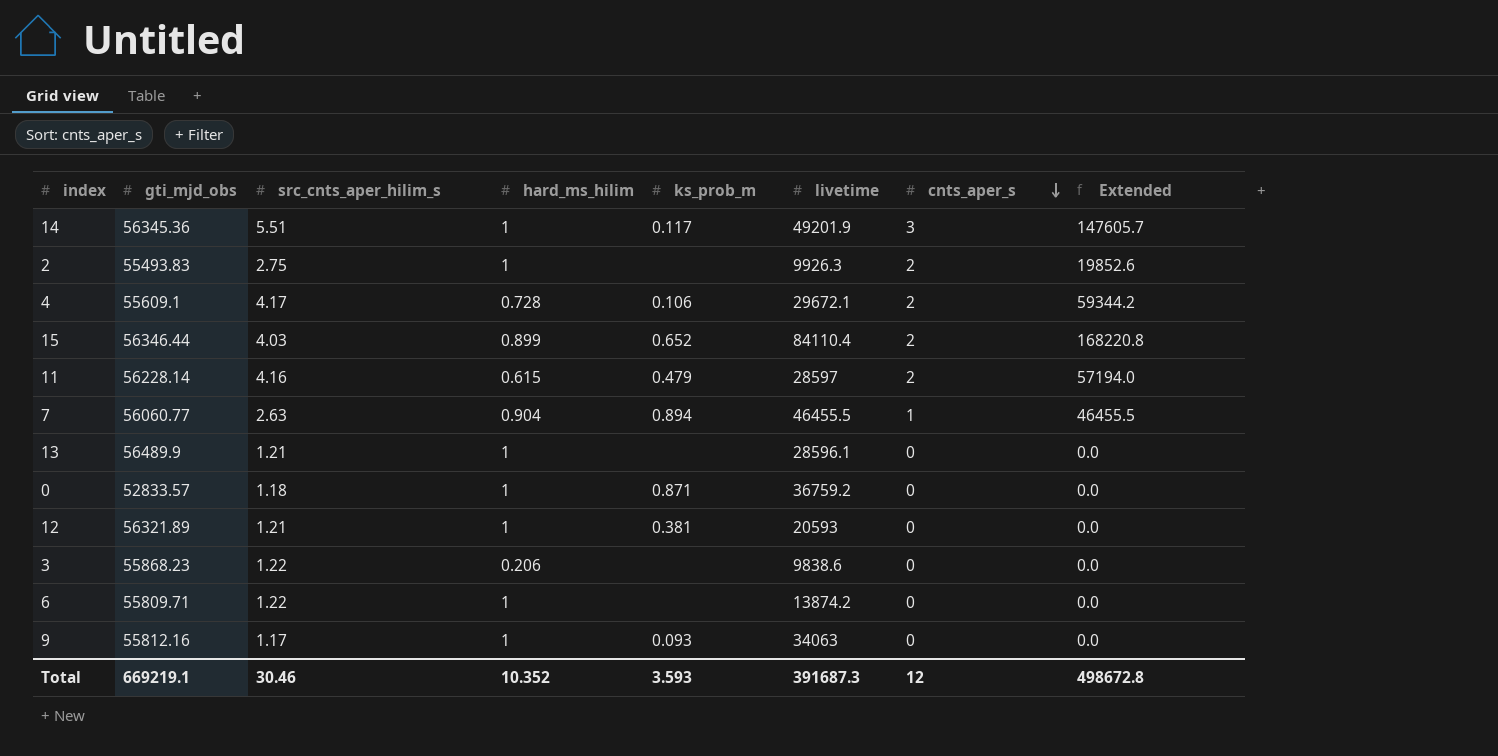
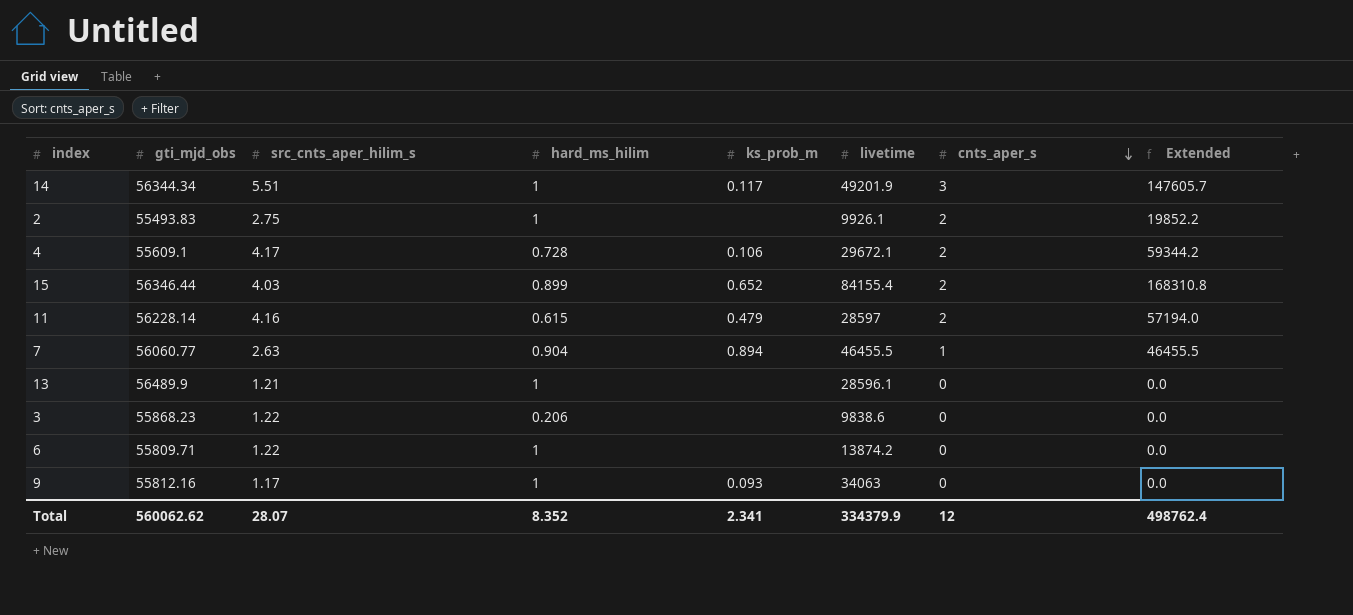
row 0: 52833.57 | 1.18 | 1 | 0.871 | 36759.2 | 0 | 0.0 -> none
row 12: 56321.89 | 1.21 | 1 | 0.381 | 20593 | 0 | 0.0 -> none
14 | gti_mjd_obs: 56345.36 -> 56344.34
2 | livetime: 9926.3 -> 9926.1
2 | Extended: 19852.6 -> 19852.2
15 | livetime: 84110.4 -> 84155.4
15 | Extended: 168220.8 -> 168310.8
Total | gti_mjd_obs: 669219.1 -> 560062.62
Total | src_cnts_aper_hilim_s: 30.46 -> 28.07
Total | hard_ms_hilim: 10.352 -> 8.352
Total | ks_prob_m: 3.593 -> 2.341
Total | livetime: 391687.3 -> 334379.9
Total | Extended: 498672.8 -> 498762.4

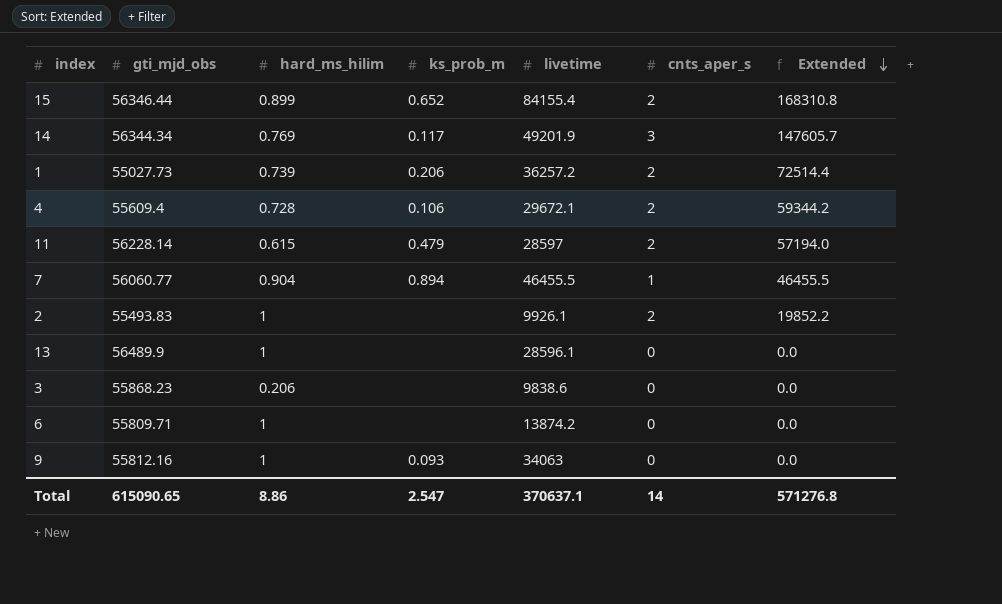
row order: cnts_aper_s descending -> Extended descending
column src_cnts_aper_hilim_s | position: 3 -> none
14 | hard_ms_hilim: 1 -> 0.769
row 1: none -> 55027.73 | 0.739 | 0.206 | 36257.2 | 2 | 72514.4
4 | gti_mjd_obs: 55609.1 -> 55609.4
Total | gti_mjd_obs: 560062.62 -> 615090.65
Total | hard_ms_hilim: 8.352 -> 8.86
Total | ks_prob_m: 2.341 -> 2.547
Total | livetime: 334379.9 -> 370637.1
Total | cnts_aper_s: 12 -> 14
Total | Extended: 498762.4 -> 571276.8

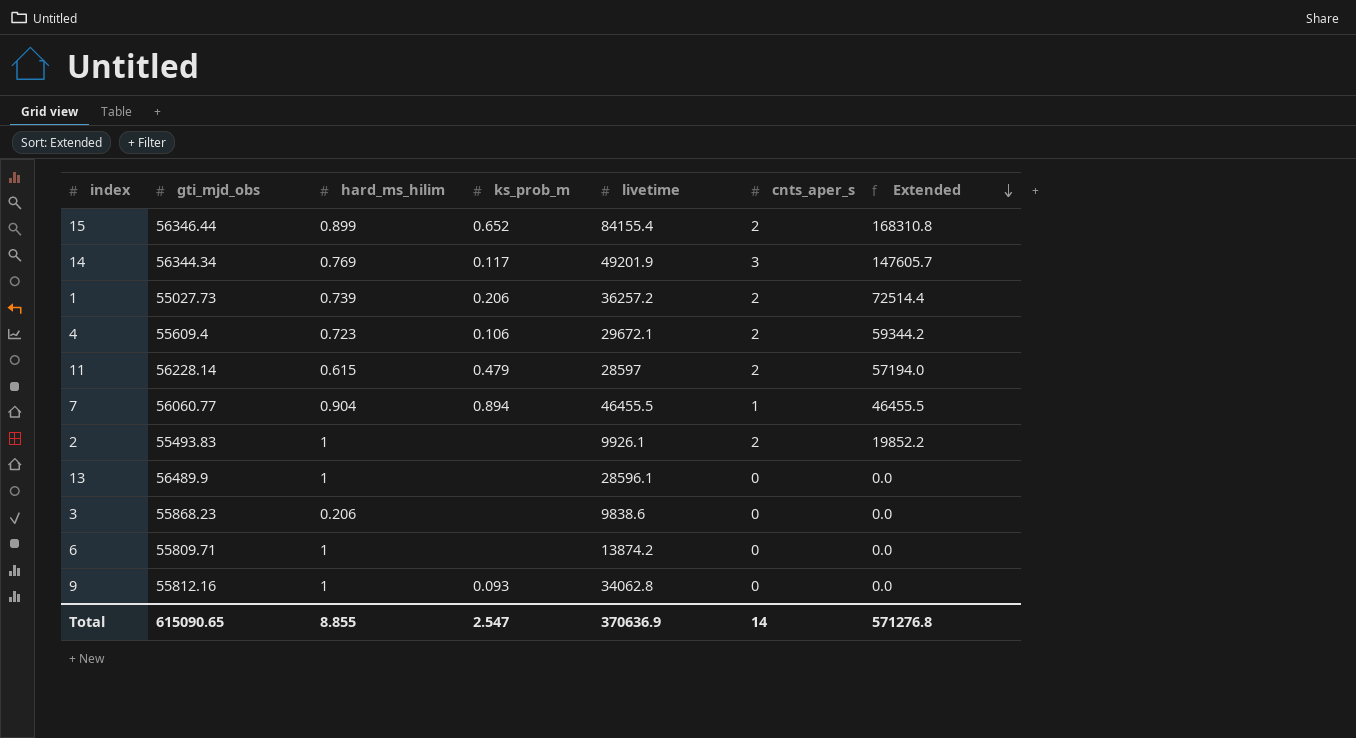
4 | hard_ms_hilim: 0.728 -> 0.723
9 | livetime: 34063 -> 34062.8
Total | hard_ms_hilim: 8.86 -> 8.855
Total | livetime: 370637.1 -> 370636.9

